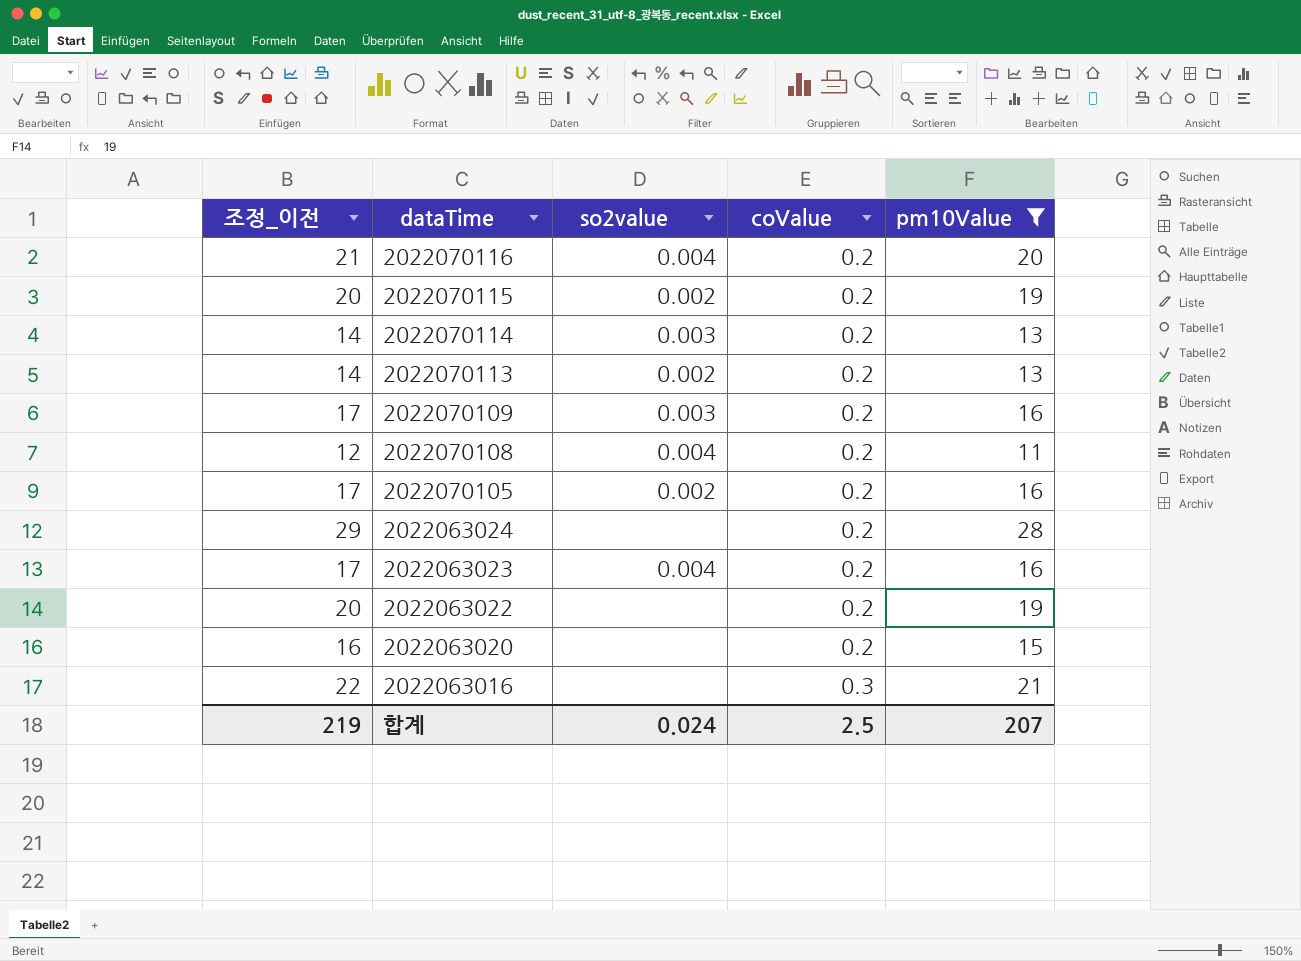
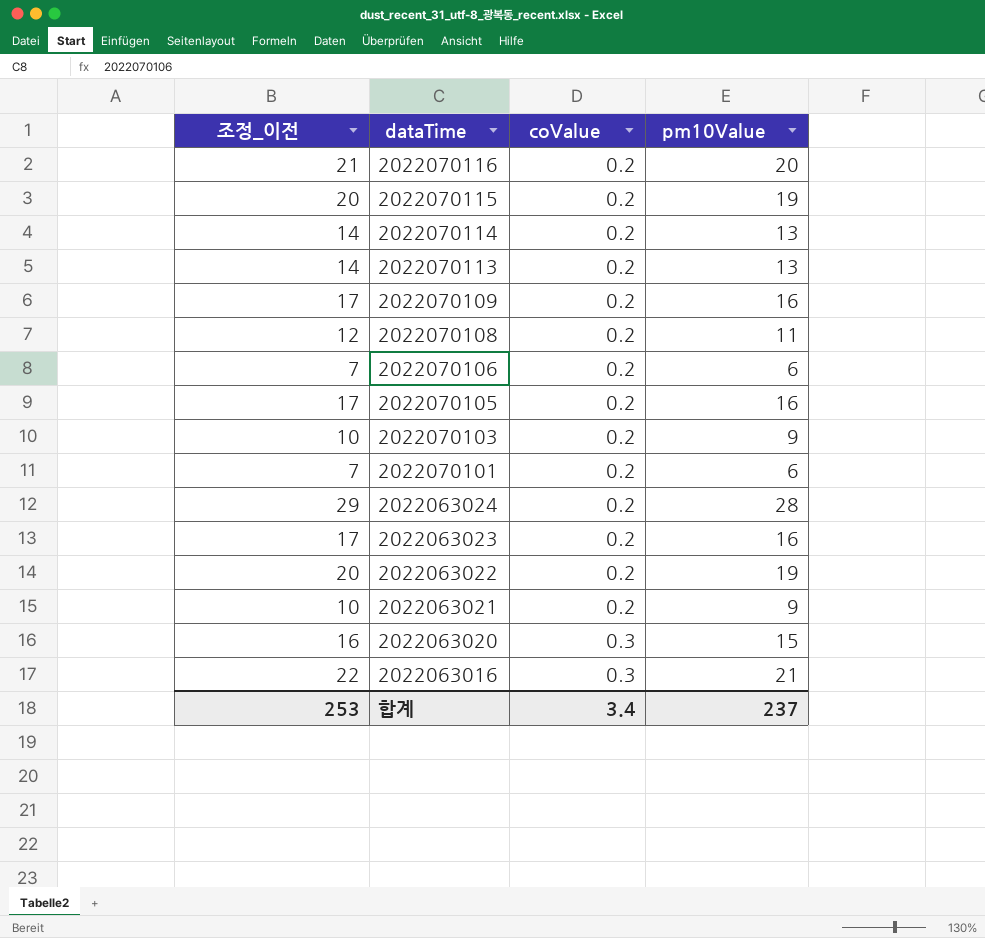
filter: pm10Value >= 11 -> none
column so2value | position: 3 -> none
2022063020 | coValue: 0.2 -> 0.3
합계 | 조정_이전: 219 -> 253
합계 | coValue: 2.5 -> 3.4
합계 | pm10Value: 207 -> 237

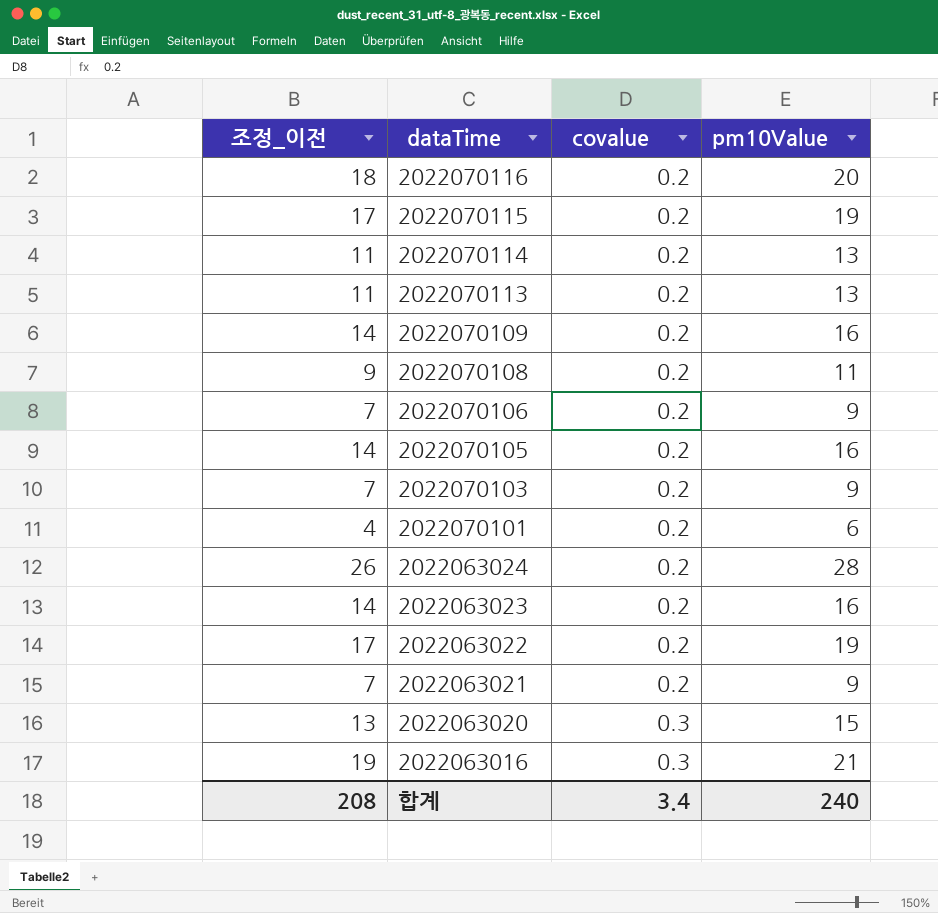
column 조정_이전 | formula: [pm10Value] + 1 -> [pm10Value] - 2
column name: coValue -> covalue
2022070106 | pm10Value: 6 -> 9
합계 | 조정_이전: 253 -> 208
합계 | pm10Value: 237 -> 240

